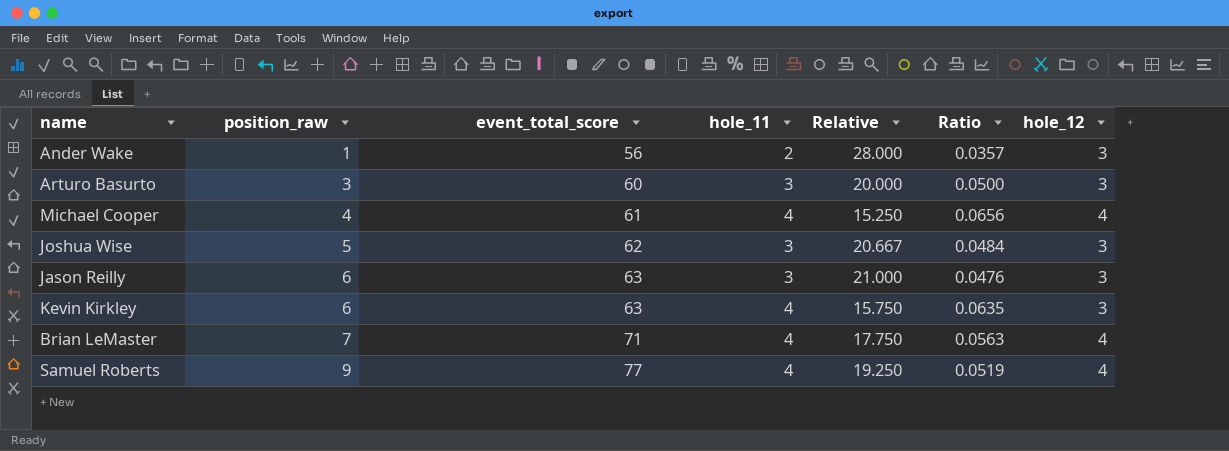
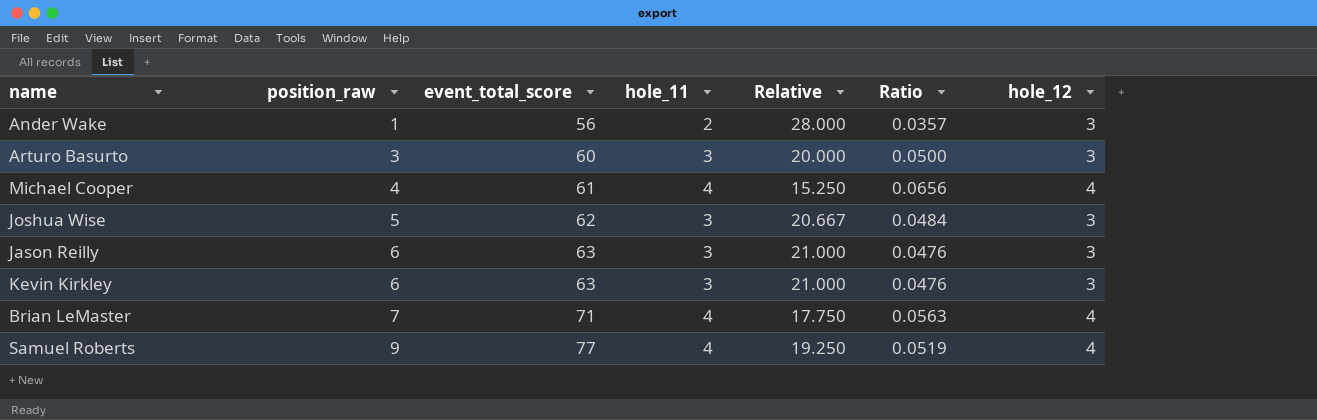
Kevin Kirkley | hole_11: 4 -> 3
Kevin Kirkley | Relative: 15.750 -> 21.000
Kevin Kirkley | Ratio: 0.0635 -> 0.0476

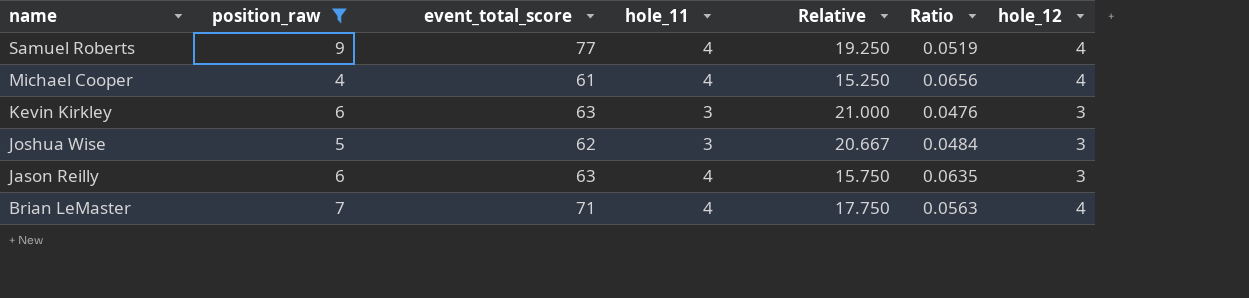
filter: none -> position_raw >= 4
row order: position_raw ascending -> name descending
Jason Reilly | hole_11: 3 -> 4
Jason Reilly | Relative: 21.000 -> 15.750
Jason Reilly | Ratio: 0.0476 -> 0.0635

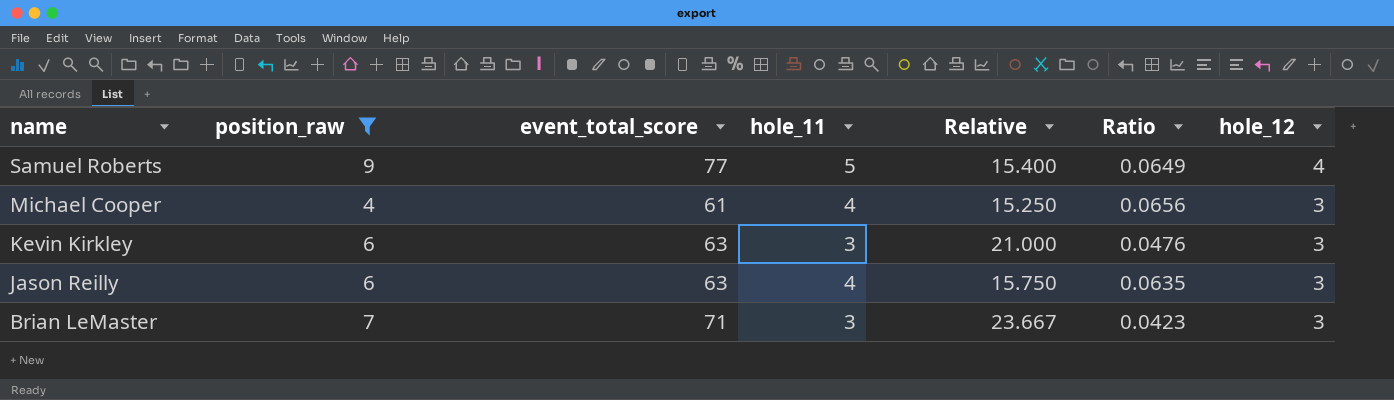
row Joshua Wise: 5 | 62 | 3 | 20.667 | 0.0484 | 3 -> none
Samuel Roberts | hole_11: 4 -> 5
Samuel Roberts | Relative: 19.250 -> 15.400
Samuel Roberts | Ratio: 0.0519 -> 0.0649
Michael Cooper | hole_12: 4 -> 3
Brian LeMaster | hole_11: 4 -> 3
Brian LeMaster | Relative: 17.750 -> 23.667
Brian LeMaster | Ratio: 0.0563 -> 0.0423
Brian LeMaster | hole_12: 4 -> 3

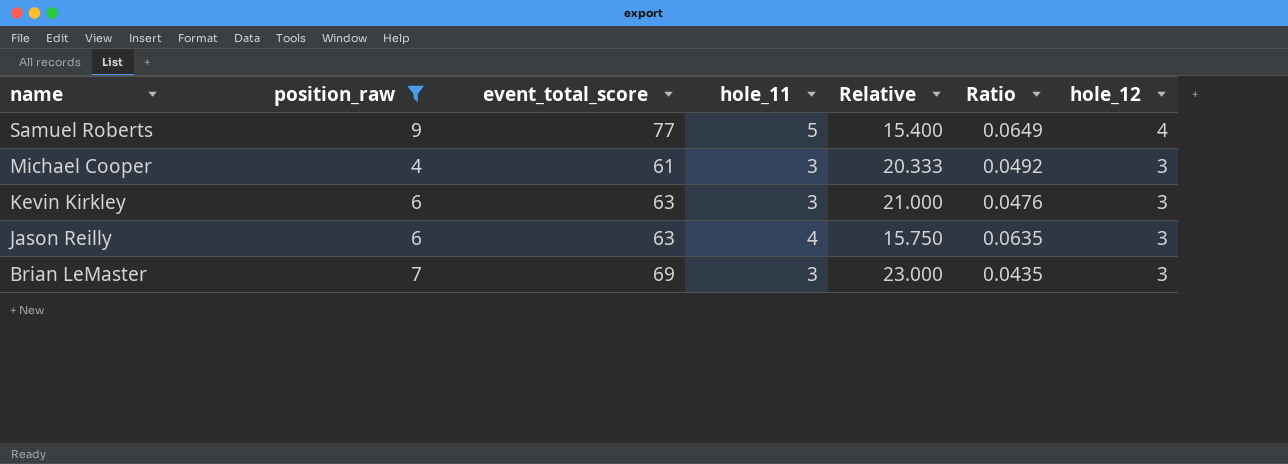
Michael Cooper | hole_11: 4 -> 3
Michael Cooper | Relative: 15.250 -> 20.333
Michael Cooper | Ratio: 0.0656 -> 0.0492
Brian LeMaster | event_total_score: 71 -> 69
Brian LeMaster | Relative: 23.667 -> 23.000
Brian LeMaster | Ratio: 0.0423 -> 0.0435

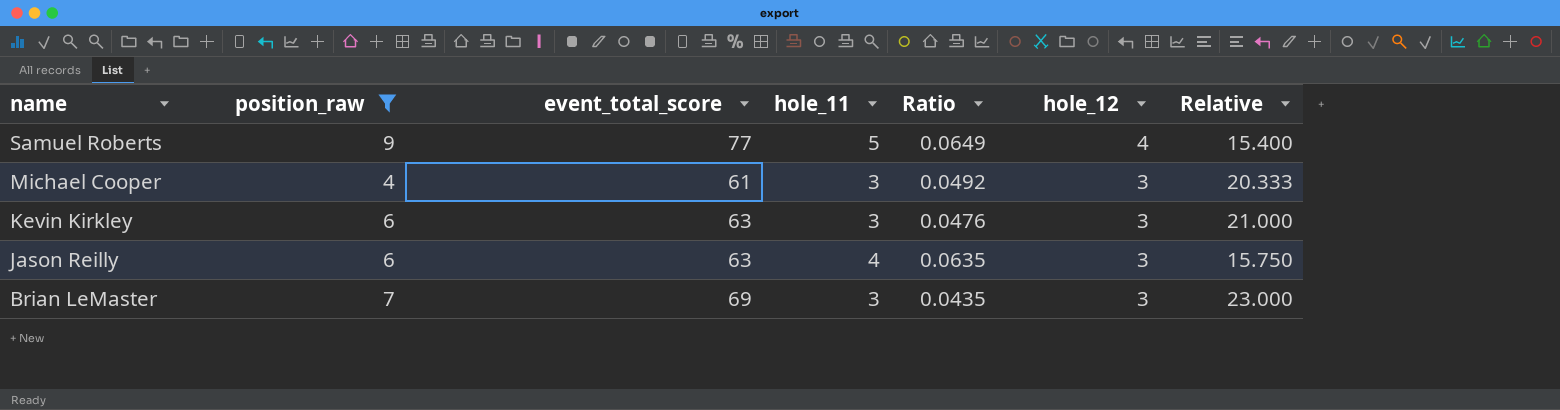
column Relative | position: 5 -> 7

